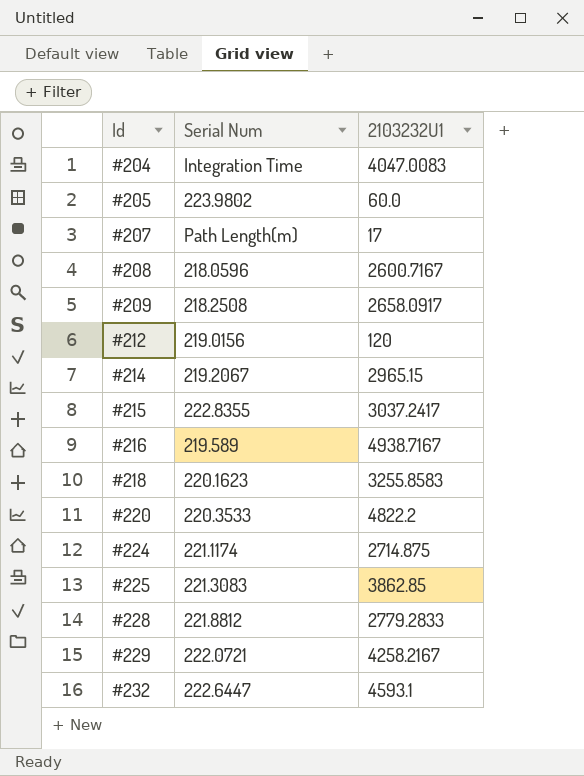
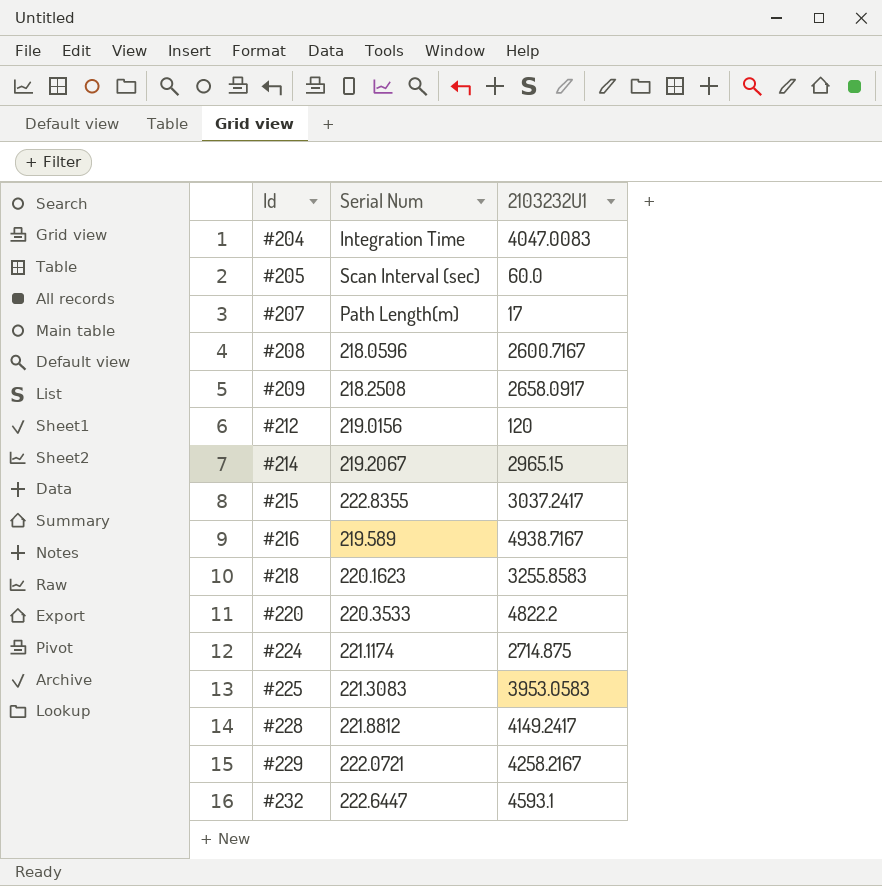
#205 | Serial Num: 223.9802 -> Scan Interval (sec)
#225 | 2103232U1: 3862.85 -> 3953.0583
#228 | 2103232U1: 2779.2833 -> 4149.2417

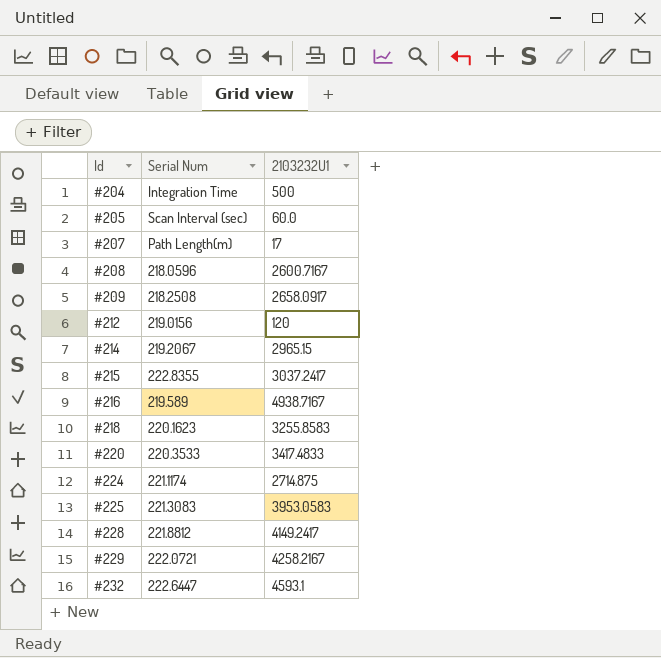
#204 | 2103232U1: 4047.0083 -> 500
#220 | 2103232U1: 4822.2 -> 3417.4833

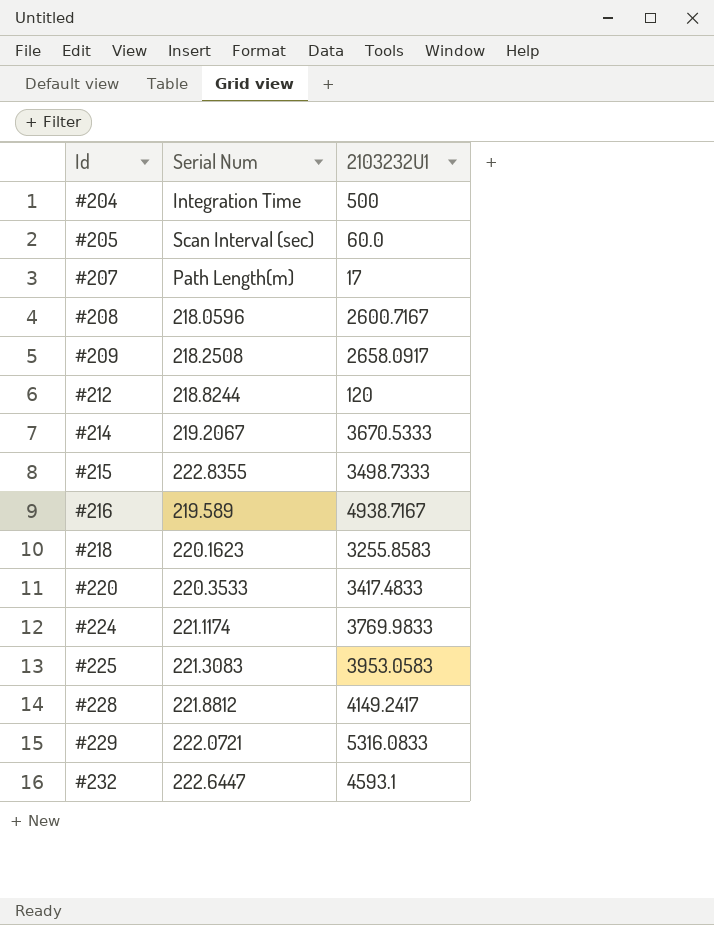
#212 | Serial Num: 219.0156 -> 218.8244
#214 | 2103232U1: 2965.15 -> 3670.5333
#215 | 2103232U1: 3037.2417 -> 3498.7333
#224 | 2103232U1: 2714.875 -> 3769.9833
#229 | 2103232U1: 4258.2167 -> 5316.0833

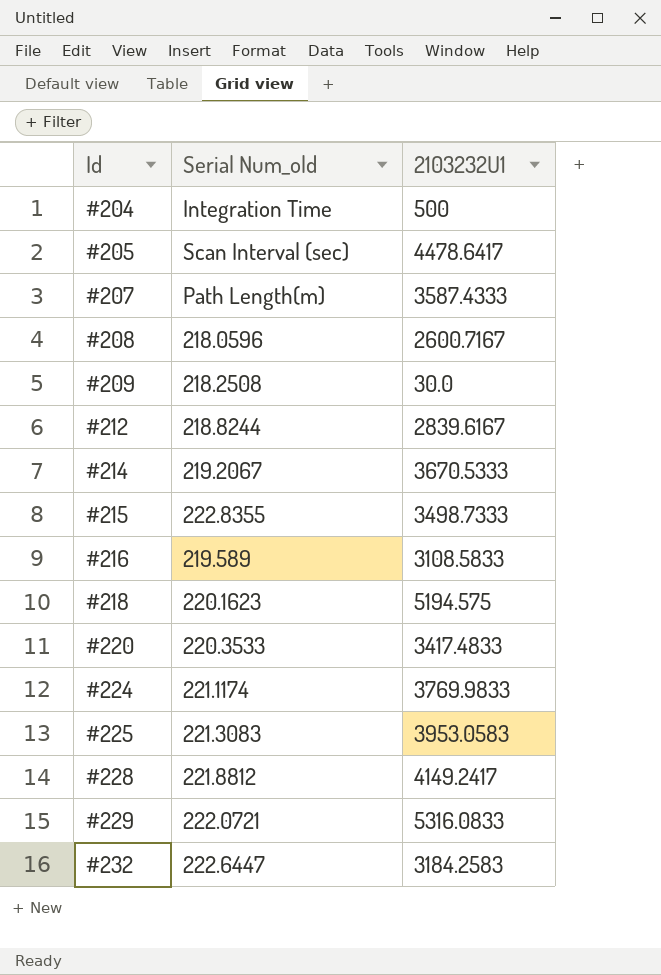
column name: Serial Num -> Serial Num_old
#205 | 2103232U1: 60.0 -> 4478.6417
#207 | 2103232U1: 17 -> 3587.4333
#209 | 2103232U1: 2658.0917 -> 30.0
#212 | 2103232U1: 120 -> 2839.6167
#216 | 2103232U1: 4938.7167 -> 3108.5833
#218 | 2103232U1: 3255.8583 -> 5194.575
#232 | 2103232U1: 4593.1 -> 3184.2583

